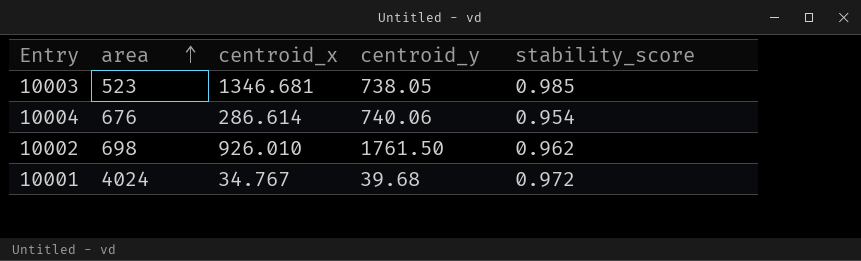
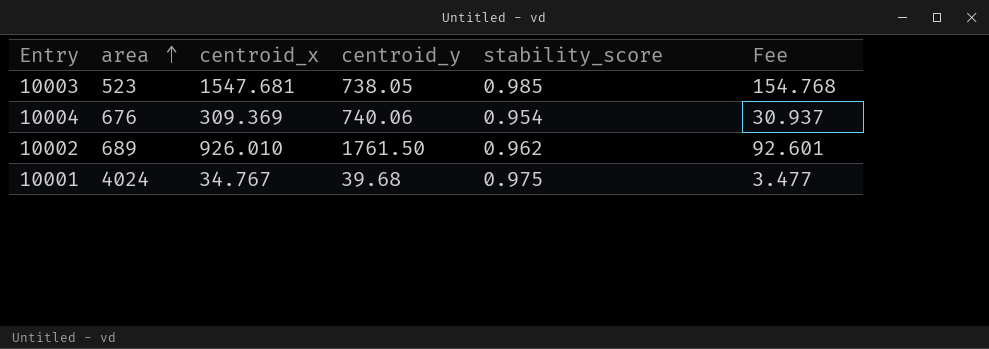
column Fee | formula: none -> [centroid_x] * 0.1
10003 | centroid_x: 1346.681 -> 1547.681
10004 | centroid_x: 286.614 -> 309.369
10002 | area: 698 -> 689
10001 | stability_score: 0.972 -> 0.975

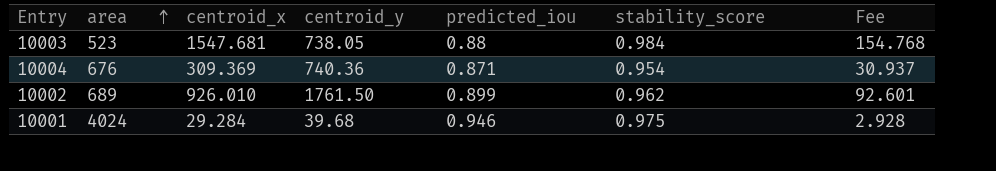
column predicted_iou | position: none -> 5
10003 | stability_score: 0.985 -> 0.984
10004 | centroid_y: 740.06 -> 740.36
10001 | centroid_x: 34.767 -> 29.284
10001 | Fee: 3.477 -> 2.928

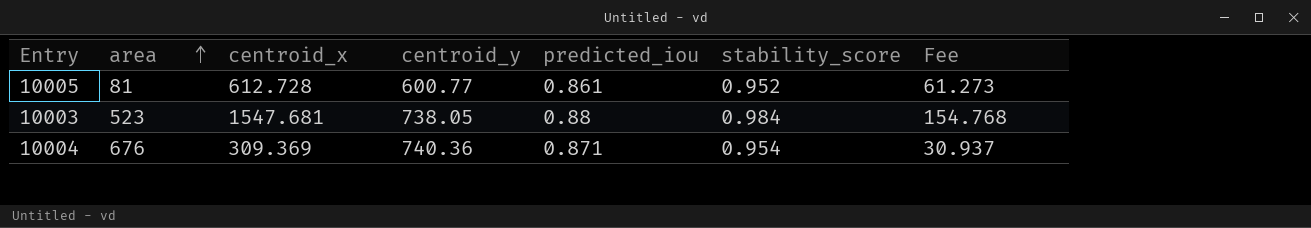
row 10002: 689 | 926.010 | 1761.50 | 0.899 | 0.962 | 92.601 -> none
row 10001: 4024 | 29.284 | 39.68 | 0.946 | 0.975 | 2.928 -> none
row 10005: none -> 81 | 612.728 | 600.77 | 0.861 | 0.952 | 61.273

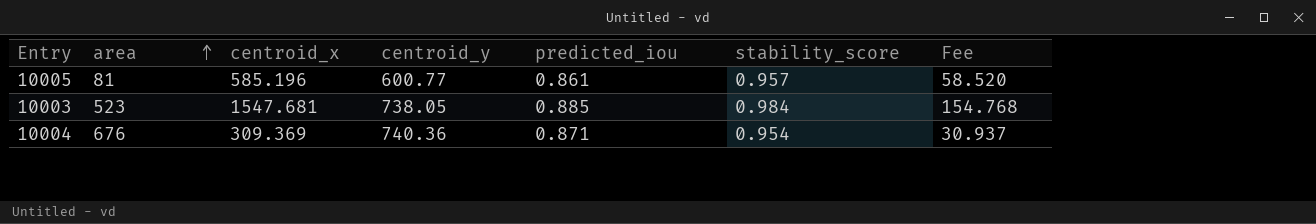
10005 | centroid_x: 612.728 -> 585.196
10005 | stability_score: 0.952 -> 0.957
10005 | Fee: 61.273 -> 58.520
10003 | predicted_iou: 0.88 -> 0.885

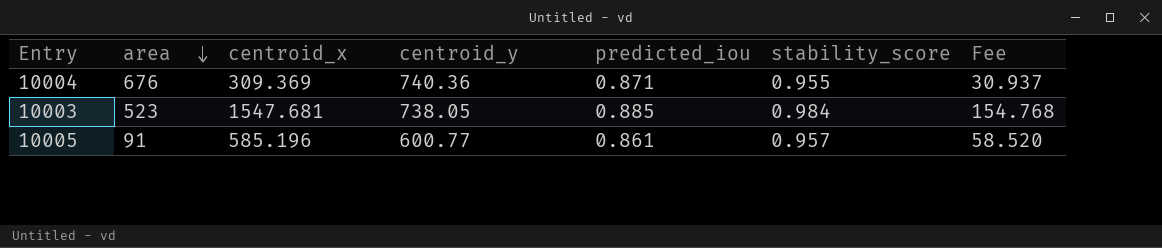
row order: area ascending -> area descending
10004 | stability_score: 0.954 -> 0.955
10005 | area: 81 -> 91

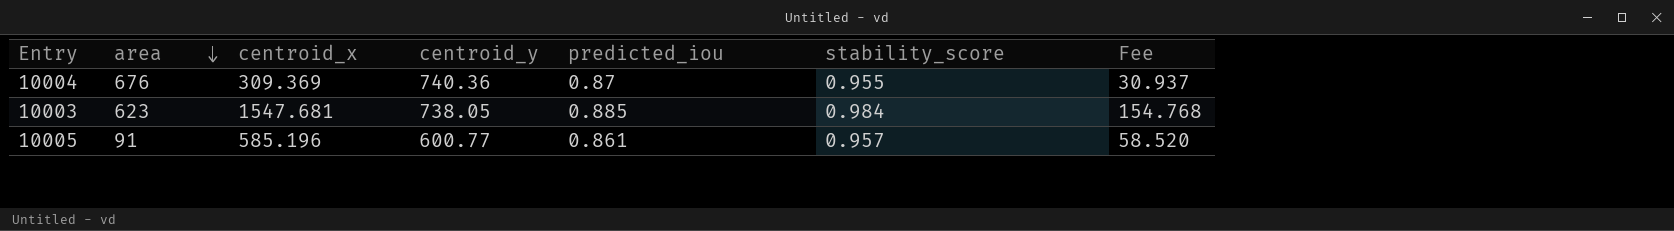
10004 | predicted_iou: 0.871 -> 0.87
10003 | area: 523 -> 623

